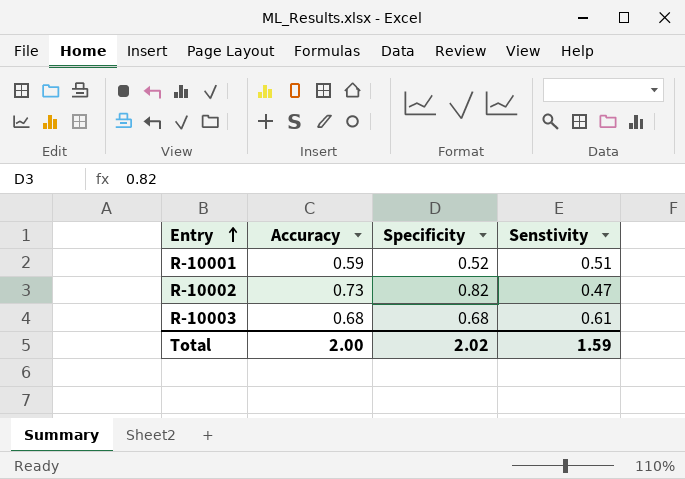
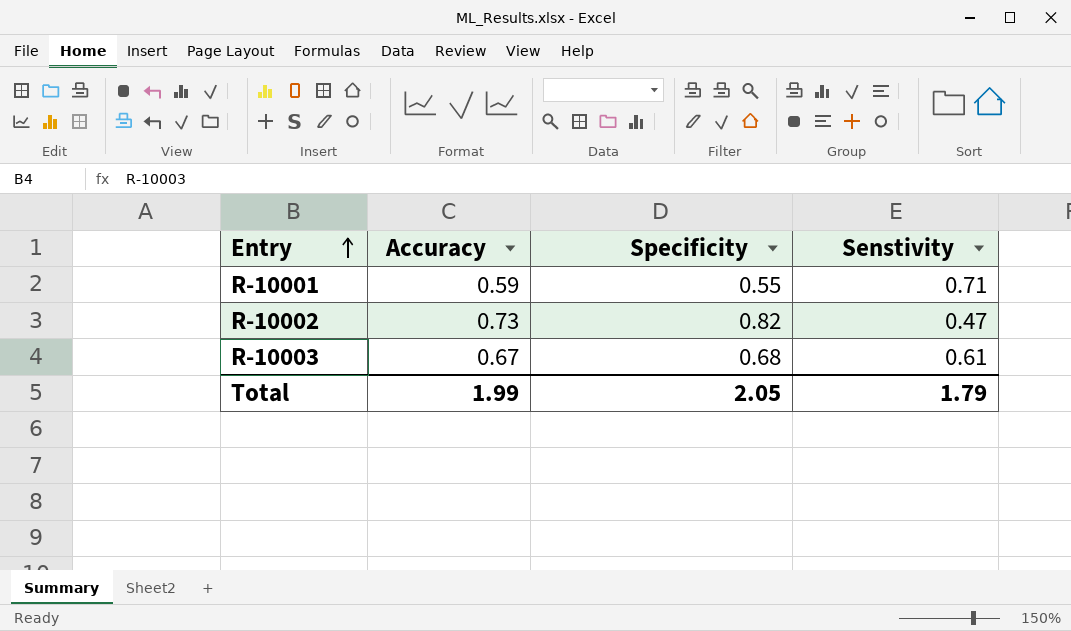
R-10001 | Specificity: 0.52 -> 0.55
R-10001 | Senstivity: 0.51 -> 0.71
R-10003 | Accuracy: 0.68 -> 0.67
Total | Accuracy: 2.00 -> 1.99
Total | Specificity: 2.02 -> 2.05
Total | Senstivity: 1.59 -> 1.79

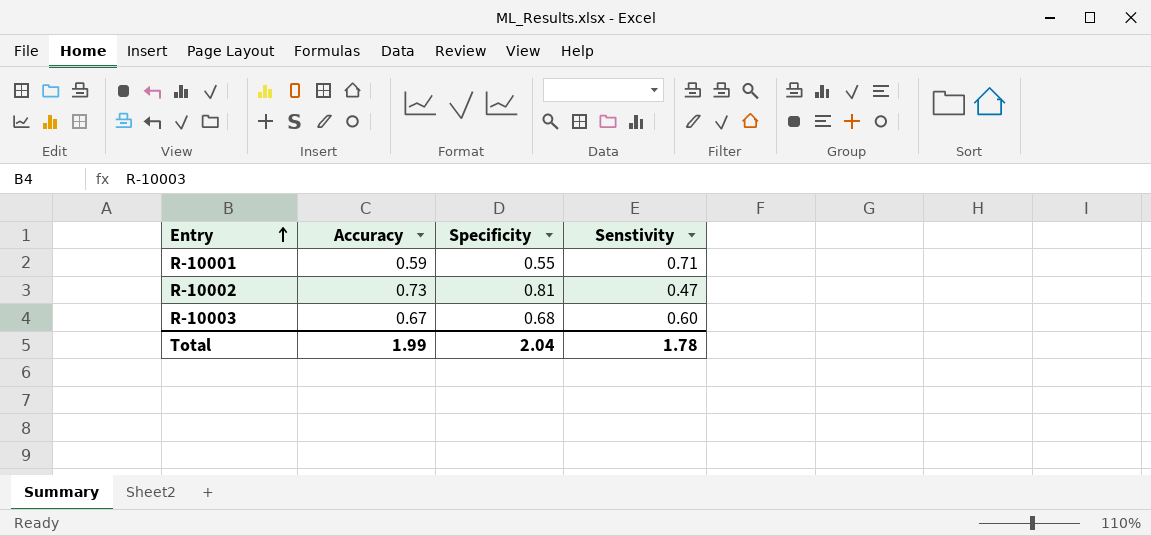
R-10002 | Specificity: 0.82 -> 0.81
R-10003 | Senstivity: 0.61 -> 0.60
Total | Specificity: 2.05 -> 2.04
Total | Senstivity: 1.79 -> 1.78

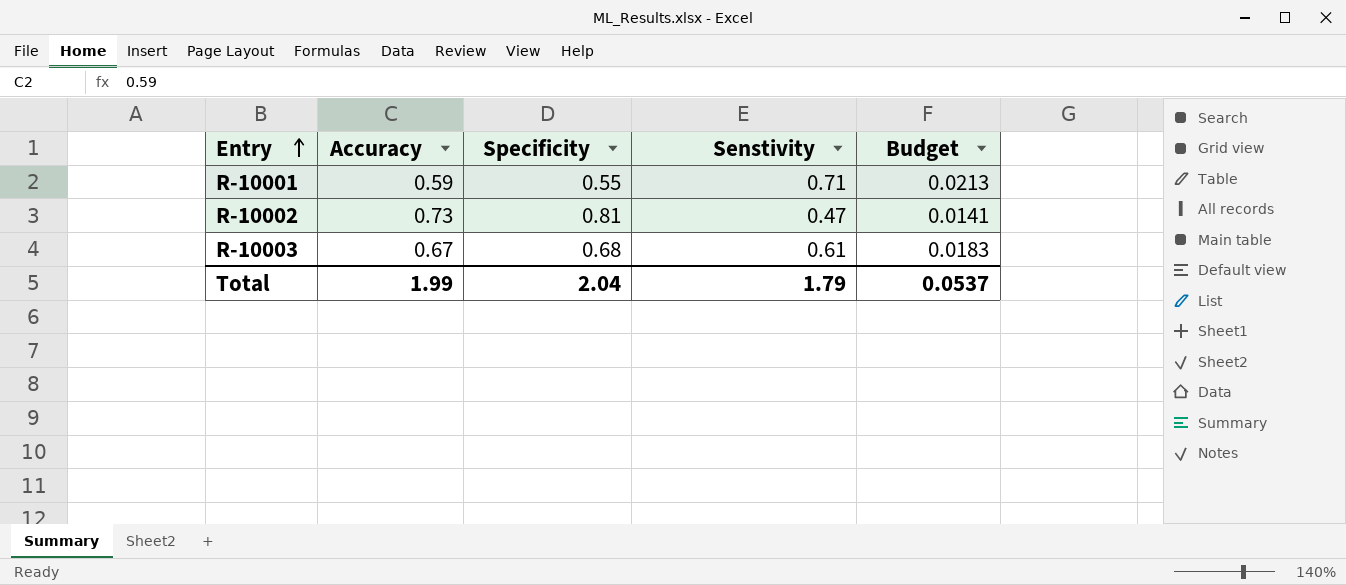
column Budget | formula: none -> [Senstivity] * 0.03
R-10003 | Senstivity: 0.60 -> 0.61
Total | Senstivity: 1.78 -> 1.79

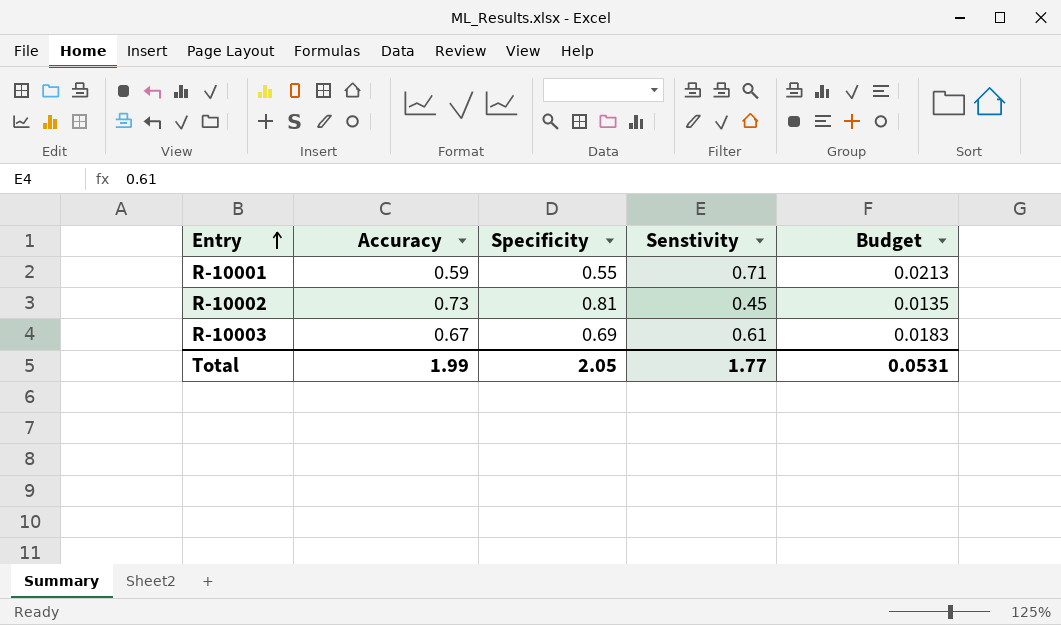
R-10002 | Senstivity: 0.47 -> 0.45
R-10002 | Budget: 0.0141 -> 0.0135
R-10003 | Specificity: 0.68 -> 0.69
Total | Specificity: 2.04 -> 2.05
Total | Senstivity: 1.79 -> 1.77
Total | Budget: 0.0537 -> 0.0531

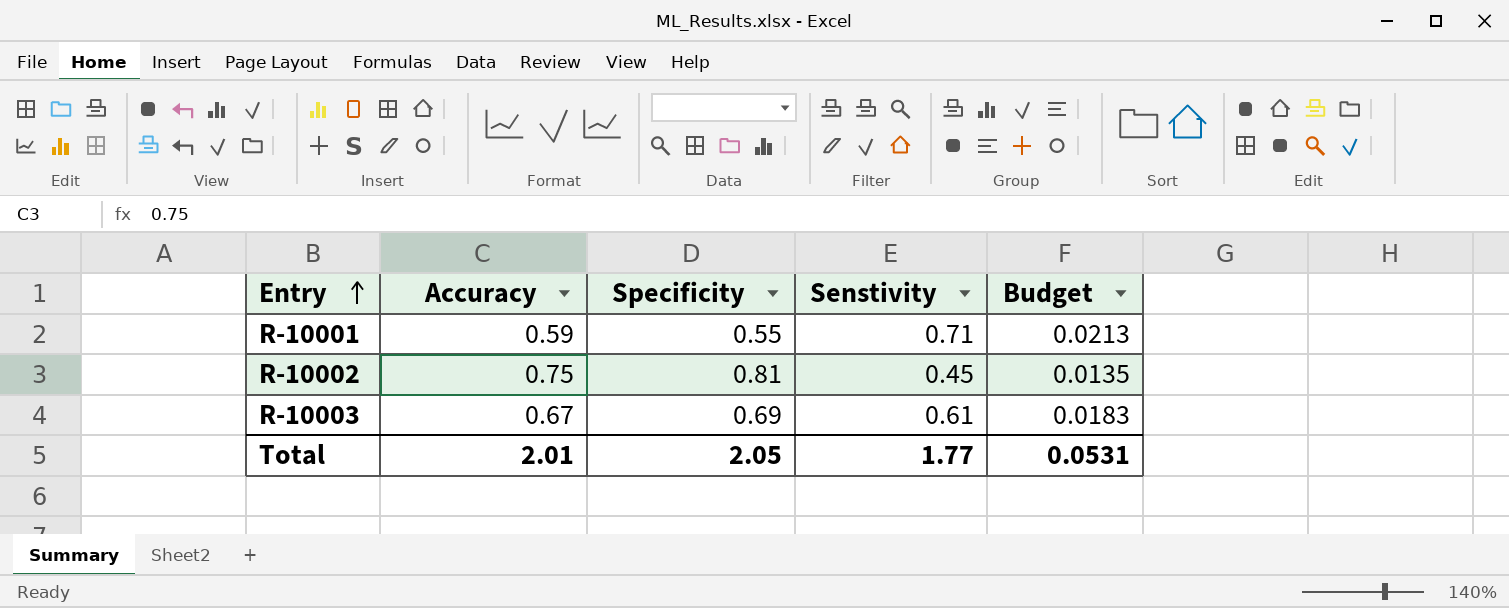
R-10002 | Accuracy: 0.73 -> 0.75
Total | Accuracy: 1.99 -> 2.01

